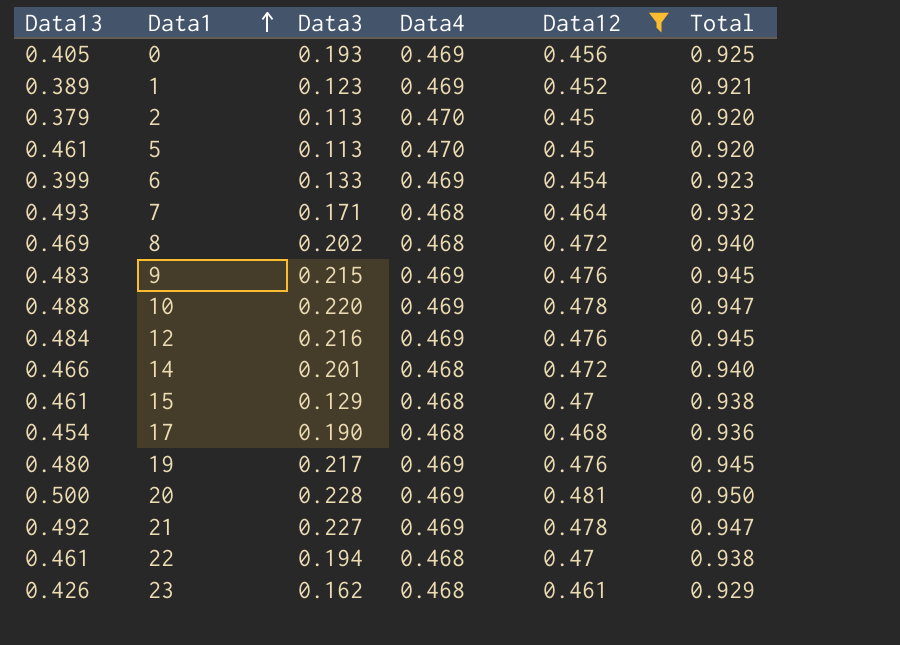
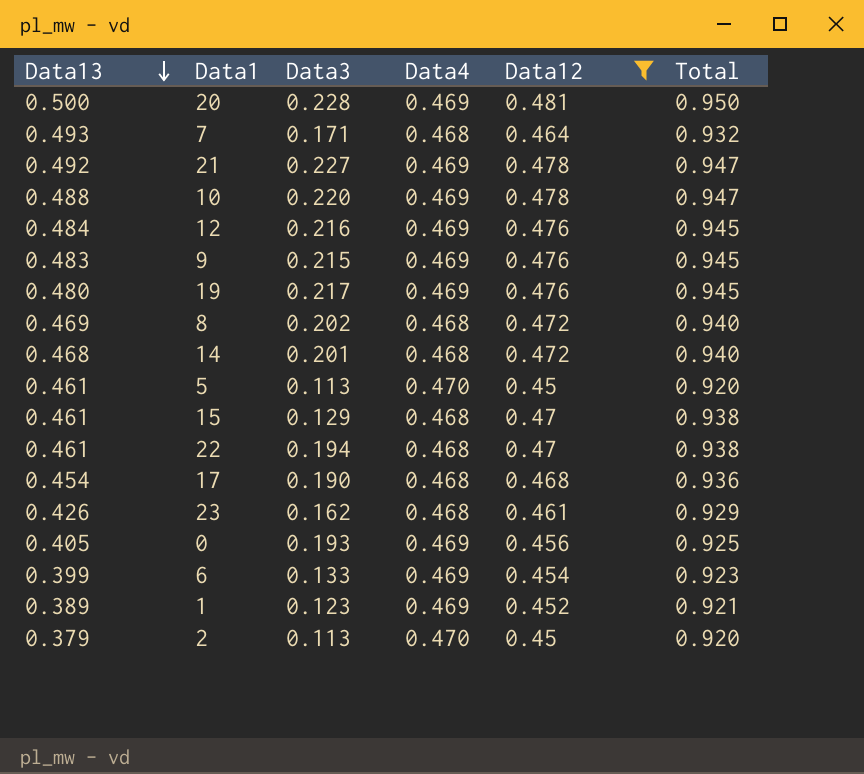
row order: Data1 ascending -> Data13 descending
14 | Data13: 0.466 -> 0.468

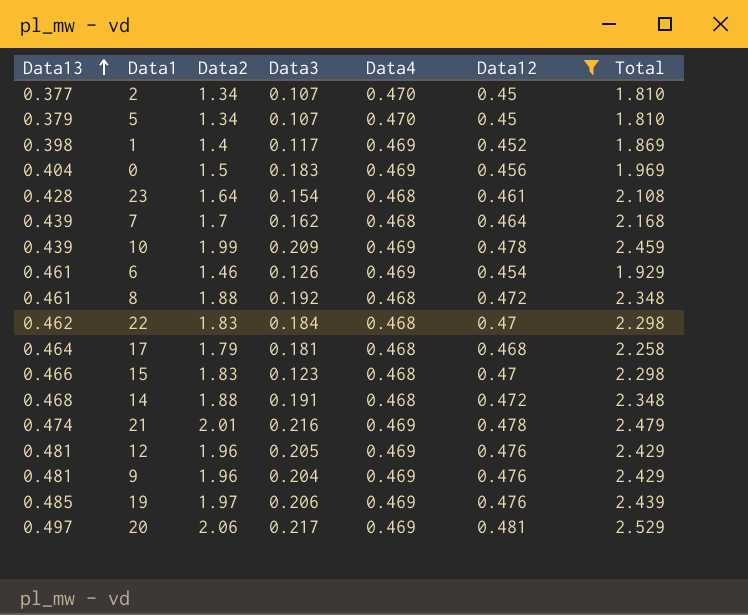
row order: Data13 descending -> Data13 ascending
column Data2 | position: none -> 3
column Total | formula: [Data4] + [Data12] -> [Data2] + [Data4]
2 | Data13: 0.379 -> 0.377
2 | Data3: 0.113 -> 0.107
5 | Data13: 0.461 -> 0.379
5 | Data3: 0.113 -> 0.107
1 | Data13: 0.389 -> 0.398
1 | Data3: 0.123 -> 0.117
0 | Data13: 0.405 -> 0.404
0 | Data3: 0.193 -> 0.183
23 | Data13: 0.426 -> 0.428
23 | Data3: 0.162 -> 0.154
7 | Data13: 0.493 -> 0.439
7 | Data3: 0.171 -> 0.162
10 | Data13: 0.488 -> 0.439
10 | Data3: 0.220 -> 0.209
6 | Data13: 0.399 -> 0.461
6 | Data3: 0.133 -> 0.126
8 | Data13: 0.469 -> 0.461
8 | Data3: 0.202 -> 0.192
22 | Data13: 0.461 -> 0.462
22 | Data3: 0.194 -> 0.184
17 | Data13: 0.454 -> 0.464
17 | Data3: 0.190 -> 0.181
15 | Data13: 0.461 -> 0.466
15 | Data3: 0.129 -> 0.123
14 | Data3: 0.201 -> 0.191
21 | Data13: 0.492 -> 0.474
21 | Data3: 0.227 -> 0.216
12 | Data13: 0.484 -> 0.481
12 | Data3: 0.216 -> 0.205
9 | Data13: 0.483 -> 0.481
9 | Data3: 0.215 -> 0.204
19 | Data13: 0.480 -> 0.485
19 | Data3: 0.217 -> 0.206
20 | Data13: 0.500 -> 0.497
20 | Data3: 0.228 -> 0.217

